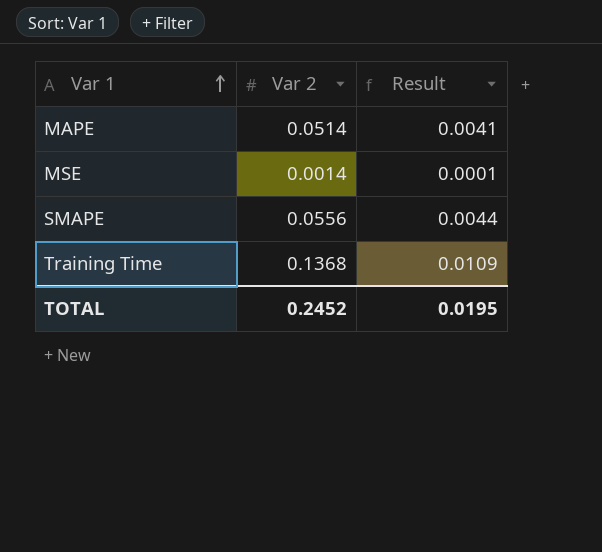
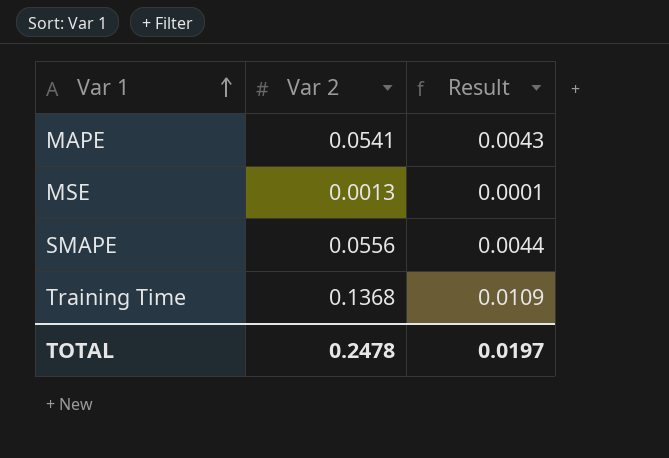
MAPE | Var 2: 0.0514 -> 0.0541
MAPE | Result: 0.0041 -> 0.0043
MSE | Var 2: 0.0014 -> 0.0013
TOTAL | Var 2: 0.2452 -> 0.2478
TOTAL | Result: 0.0195 -> 0.0197

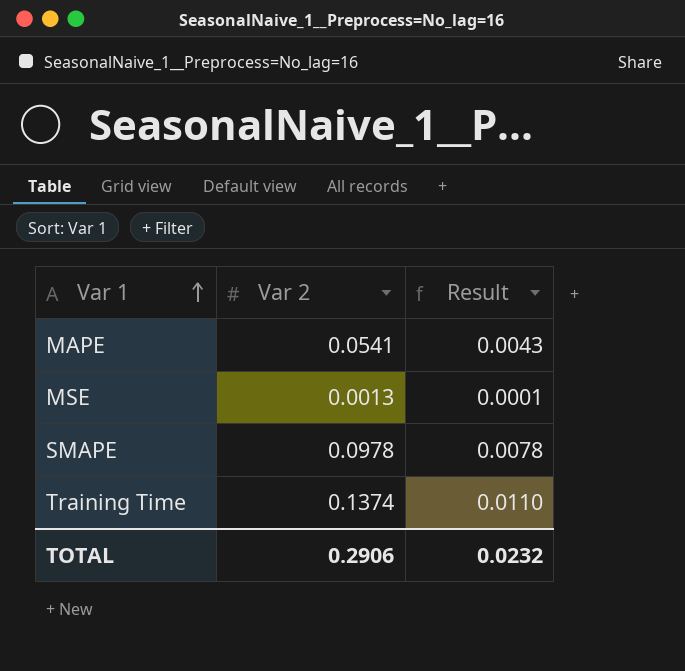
SMAPE | Var 2: 0.0556 -> 0.0978
SMAPE | Result: 0.0044 -> 0.0078
Training Time | Var 2: 0.1368 -> 0.1374
Training Time | Result: 0.0109 -> 0.0110
TOTAL | Var 2: 0.2478 -> 0.2906
TOTAL | Result: 0.0197 -> 0.0232

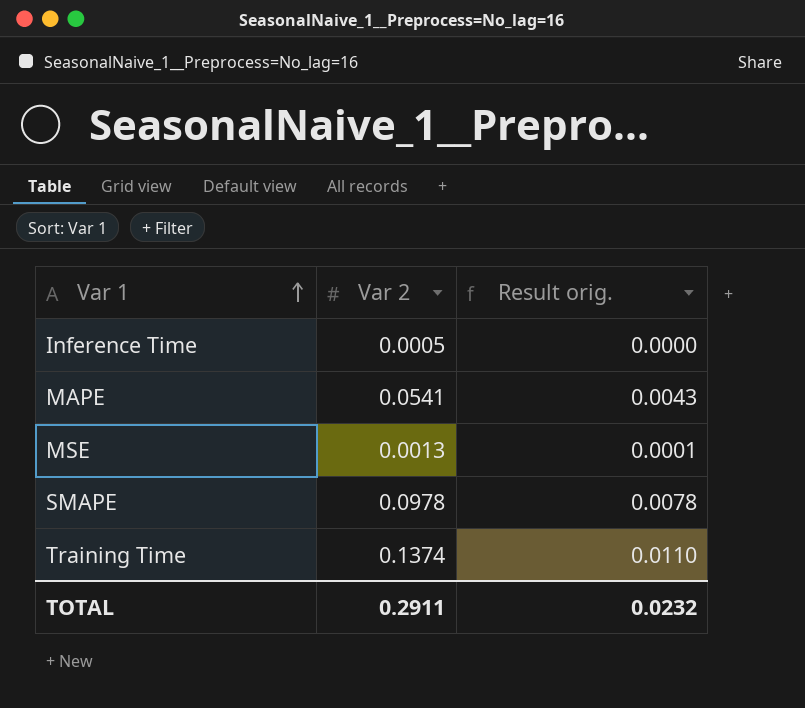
column name: Result -> Result orig.
row Inference Time: none -> 0.0005 | 0.0000
TOTAL | Var 2: 0.2906 -> 0.2911

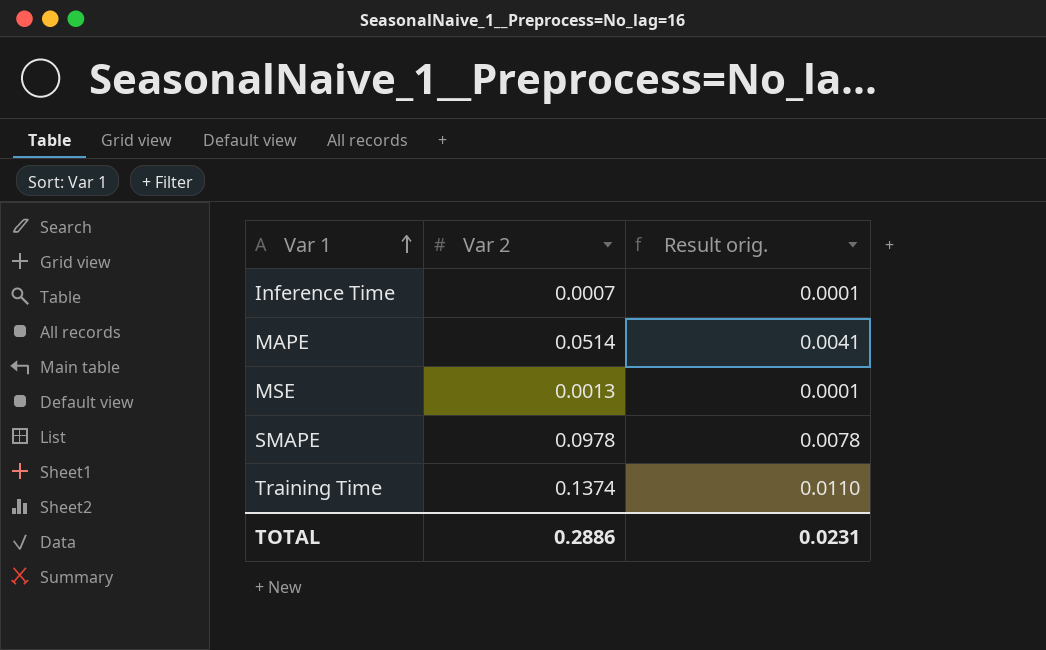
Inference Time | Var 2: 0.0005 -> 0.0007
Inference Time | Result orig.: 0.0000 -> 0.0001
MAPE | Var 2: 0.0541 -> 0.0514
MAPE | Result orig.: 0.0043 -> 0.0041
TOTAL | Var 2: 0.2911 -> 0.2886
TOTAL | Result orig.: 0.0232 -> 0.0231

